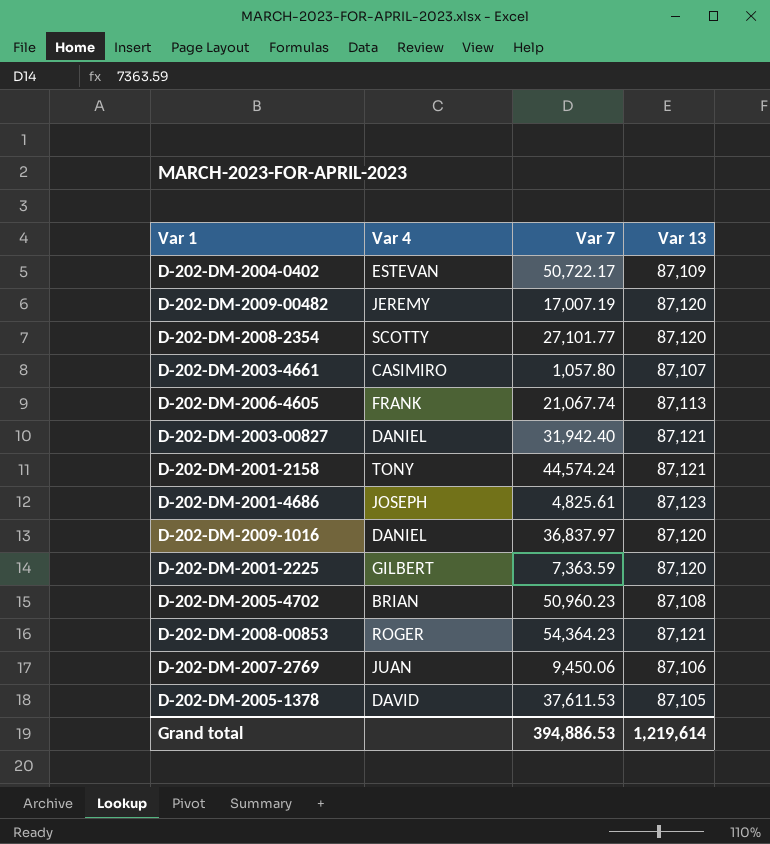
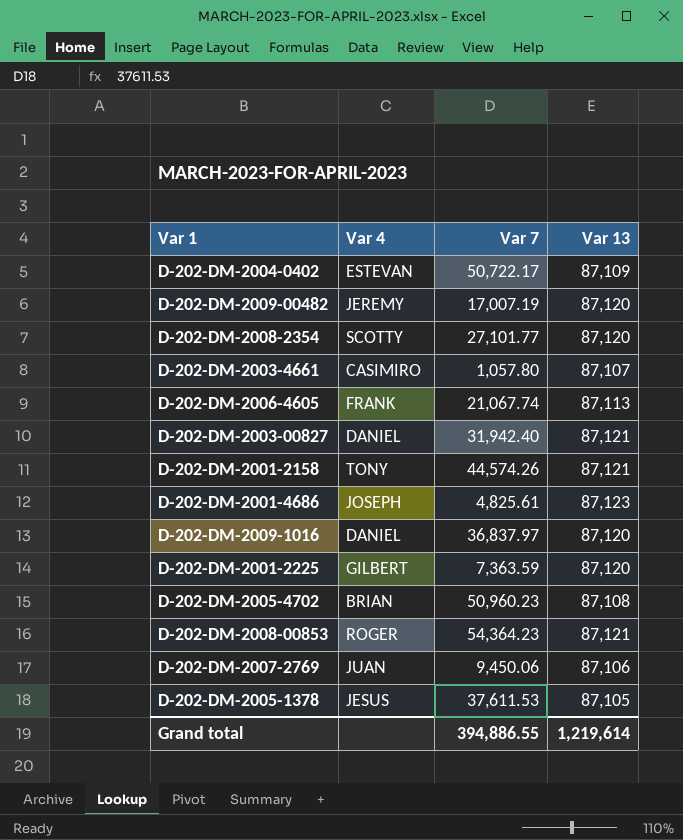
D-202-DM-2001-2158 | Var 7: 44,574.24 -> 44,574.26
D-202-DM-2005-1378 | Var 4: DAVID -> JESUS
Grand total | Var 7: 394,886.53 -> 394,886.55

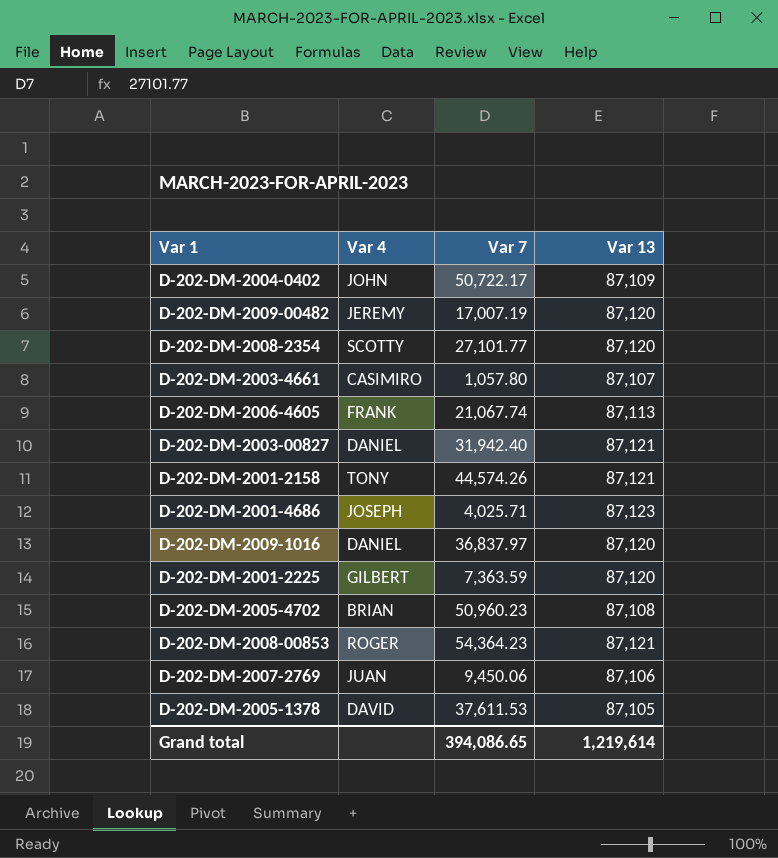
D-202-DM-2004-0402 | Var 4: ESTEVAN -> JOHN
D-202-DM-2001-4686 | Var 7: 4,825.61 -> 4,025.71
D-202-DM-2005-1378 | Var 4: JESUS -> DAVID
Grand total | Var 7: 394,886.55 -> 394,086.65

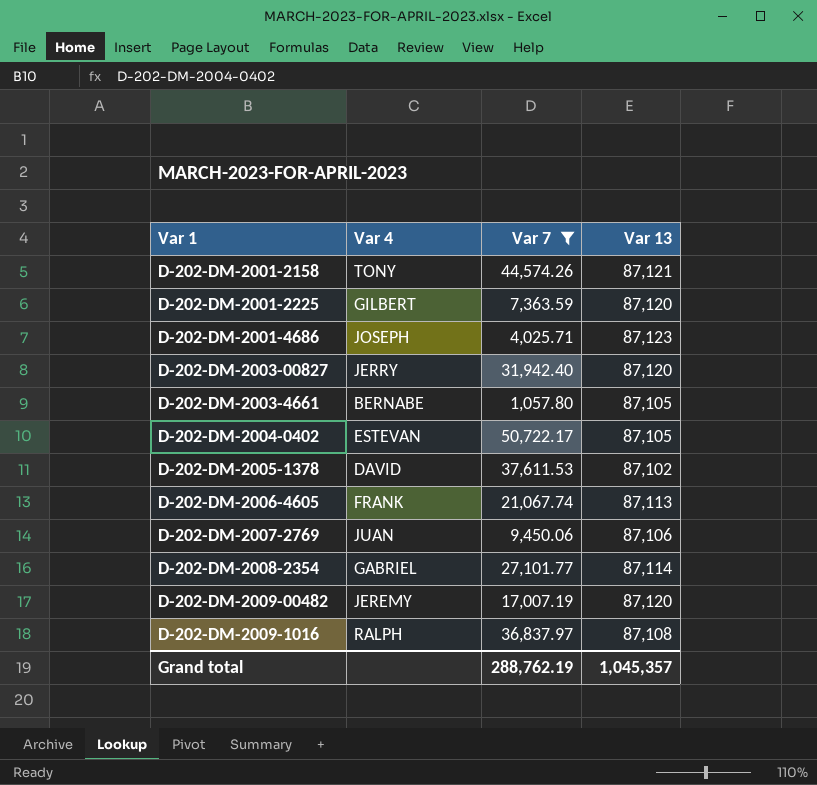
filter: none -> Var 7 <= 50,722.17
row order: none -> Var 1 ascending
D-202-DM-2003-00827 | Var 4: DANIEL -> JERRY
D-202-DM-2003-00827 | Var 13: 87,121 -> 87,120
D-202-DM-2003-4661 | Var 4: CASIMIRO -> BERNABE
D-202-DM-2003-4661 | Var 13: 87,107 -> 87,105
D-202-DM-2004-0402 | Var 4: JOHN -> ESTEVAN
D-202-DM-2004-0402 | Var 13: 87,109 -> 87,105
D-202-DM-2005-1378 | Var 13: 87,105 -> 87,102
D-202-DM-2008-2354 | Var 4: SCOTTY -> GABRIEL
D-202-DM-2008-2354 | Var 13: 87,120 -> 87,114
D-202-DM-2009-1016 | Var 4: DANIEL -> RALPH
D-202-DM-2009-1016 | Var 13: 87,120 -> 87,108
Grand total | Var 7: 394,086.65 -> 288,762.19
Grand total | Var 13: 1,219,614 -> 1,045,357

